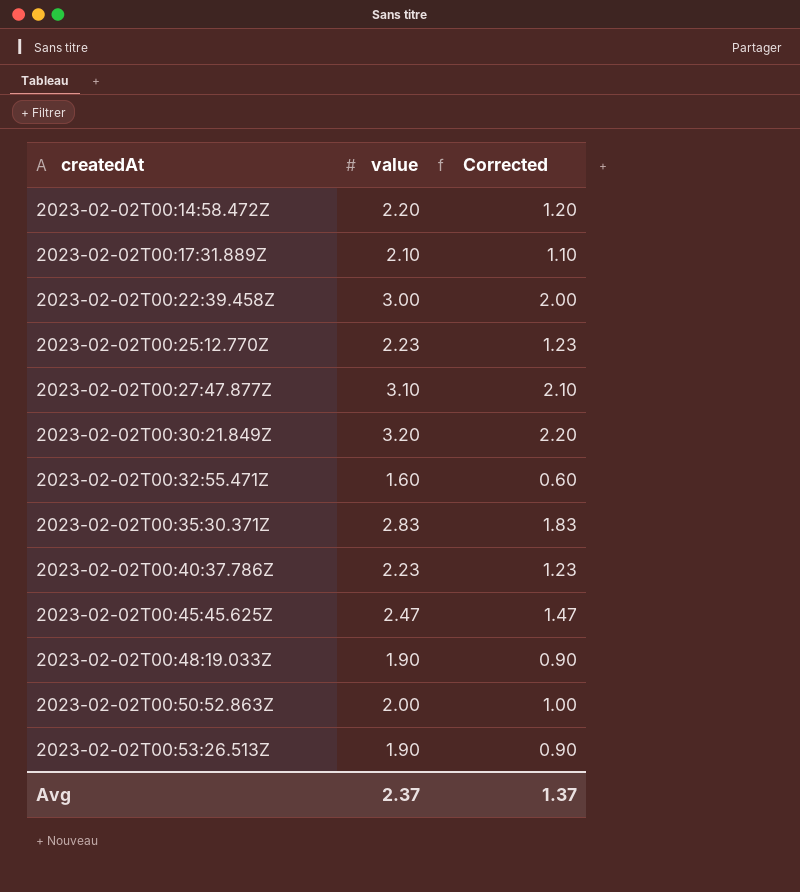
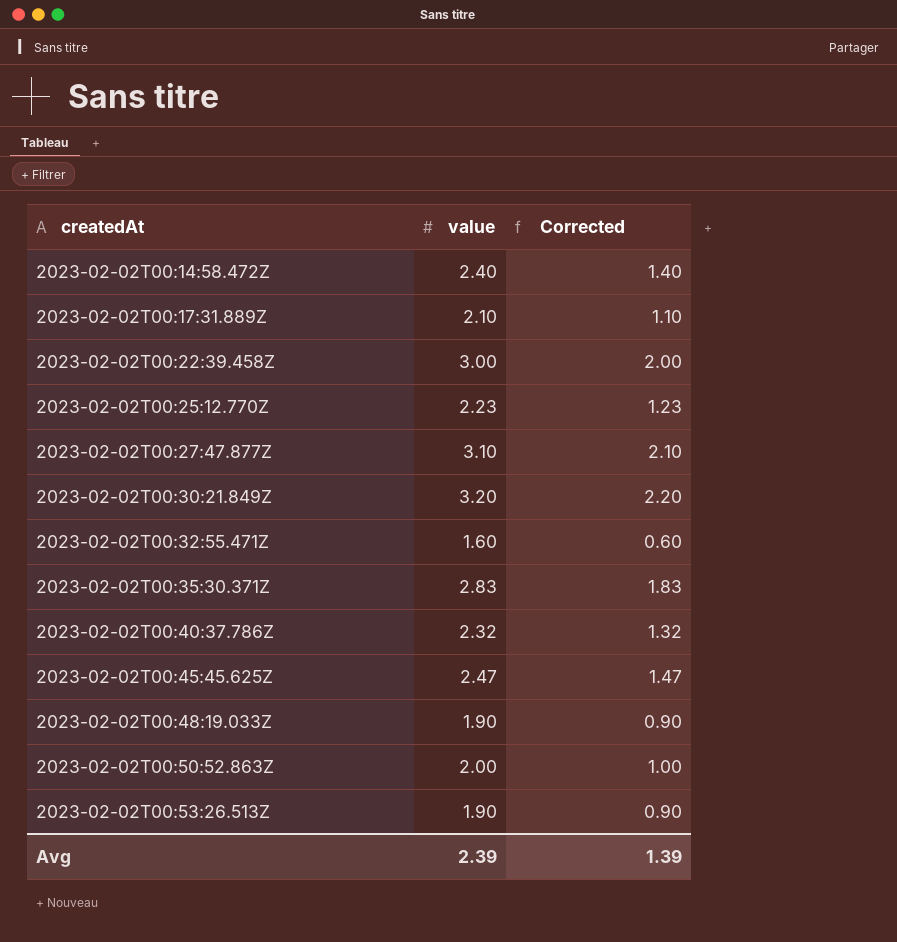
2023-02-02T00:14:58.472Z | value: 2.20 -> 2.40
2023-02-02T00:14:58.472Z | Corrected: 1.20 -> 1.40
2023-02-02T00:40:37.786Z | value: 2.23 -> 2.32
2023-02-02T00:40:37.786Z | Corrected: 1.23 -> 1.32
Avg | value: 2.37 -> 2.39
Avg | Corrected: 1.37 -> 1.39

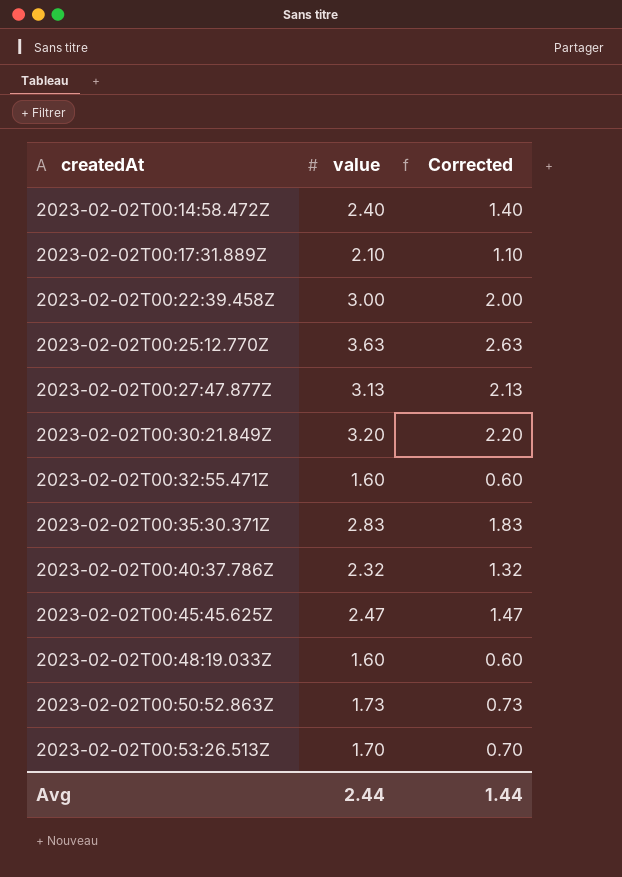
2023-02-02T00:25:12.770Z | value: 2.23 -> 3.63
2023-02-02T00:25:12.770Z | Corrected: 1.23 -> 2.63
2023-02-02T00:27:47.877Z | value: 3.10 -> 3.13
2023-02-02T00:27:47.877Z | Corrected: 2.10 -> 2.13
2023-02-02T00:48:19.033Z | value: 1.90 -> 1.60
2023-02-02T00:48:19.033Z | Corrected: 0.90 -> 0.60
2023-02-02T00:50:52.863Z | value: 2.00 -> 1.73
2023-02-02T00:50:52.863Z | Corrected: 1.00 -> 0.73
2023-02-02T00:53:26.513Z | value: 1.90 -> 1.70
2023-02-02T00:53:26.513Z | Corrected: 0.90 -> 0.70
Avg | value: 2.39 -> 2.44
Avg | Corrected: 1.39 -> 1.44

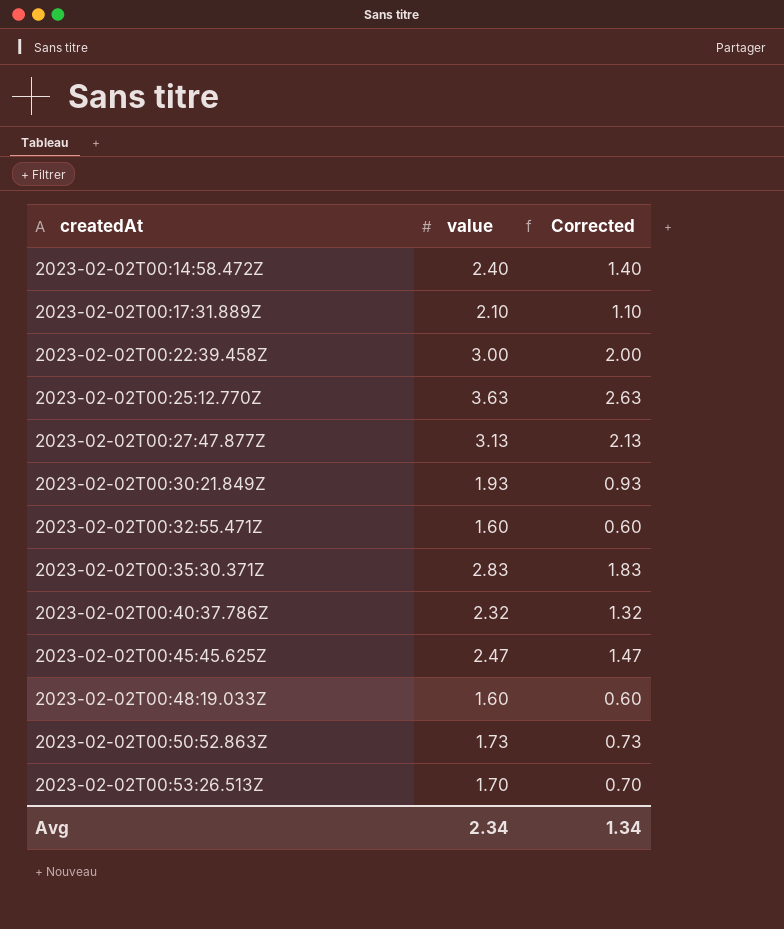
2023-02-02T00:30:21.849Z | value: 3.20 -> 1.93
2023-02-02T00:30:21.849Z | Corrected: 2.20 -> 0.93
Avg | value: 2.44 -> 2.34
Avg | Corrected: 1.44 -> 1.34

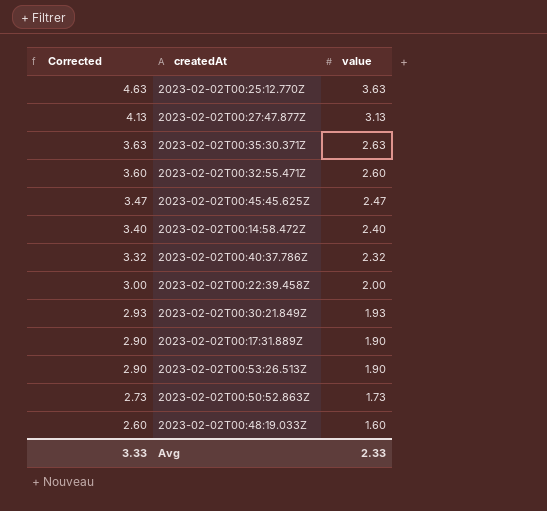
row order: createdAt ascending -> Corrected descending
column Corrected | formula: [value] - 1 -> [value] + 1
column Corrected | position: 3 -> 1
2023-02-02T00:35:30.371Z | value: 2.83 -> 2.63
2023-02-02T00:32:55.471Z | value: 1.60 -> 2.60
2023-02-02T00:22:39.458Z | value: 3.00 -> 2.00
2023-02-02T00:17:31.889Z | value: 2.10 -> 1.90
2023-02-02T00:53:26.513Z | value: 1.70 -> 1.90
Avg | Corrected: 1.34 -> 3.33
Avg | value: 2.34 -> 2.33

